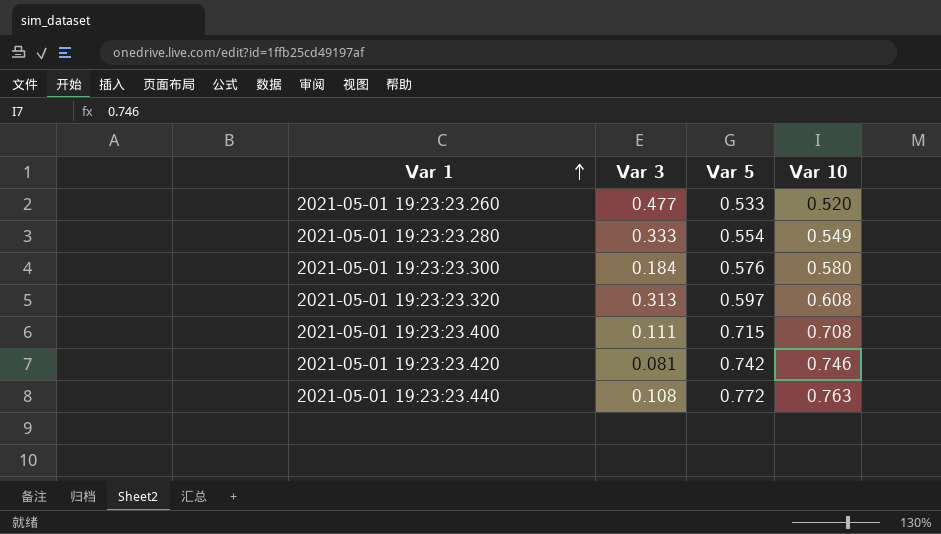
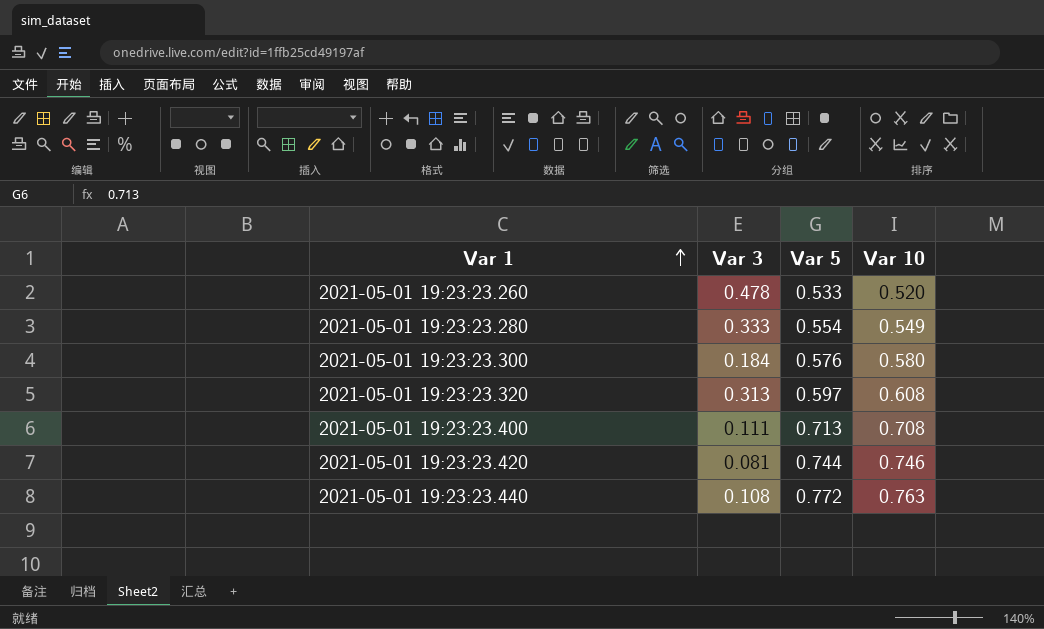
2021-05-01 19:23:23.260 | Var 3: 0.477 -> 0.478
2021-05-01 19:23:23.400 | Var 5: 0.715 -> 0.713
2021-05-01 19:23:23.420 | Var 5: 0.742 -> 0.744

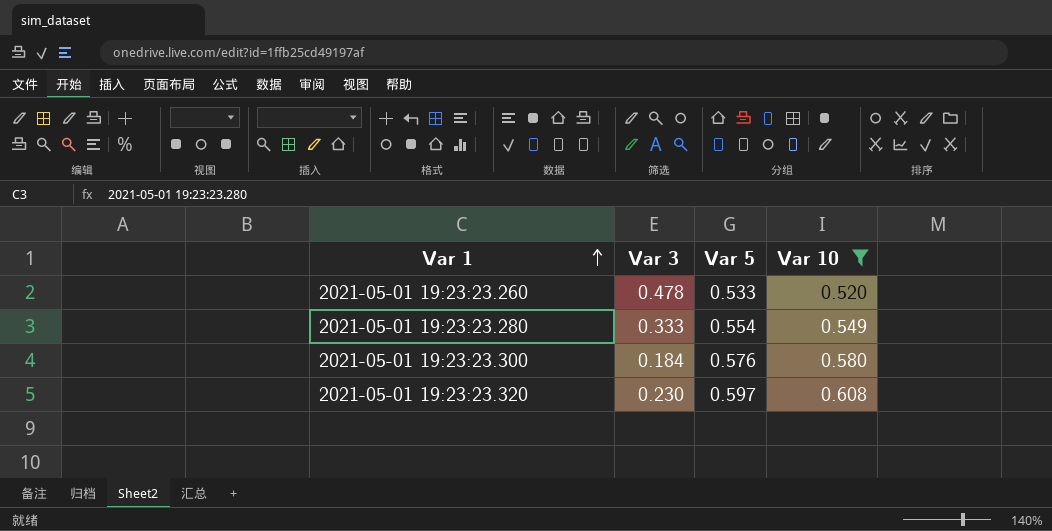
filter: none -> Var 10 <= 0.608
2021-05-01 19:23:23.320 | Var 3: 0.313 -> 0.230

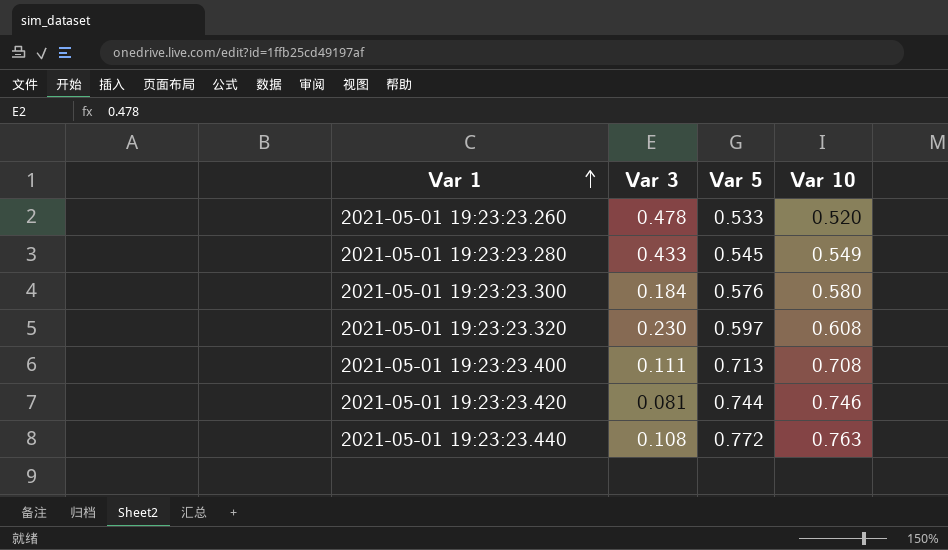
filter: Var 10 <= 0.608 -> none
2021-05-01 19:23:23.280 | Var 3: 0.333 -> 0.433
2021-05-01 19:23:23.280 | Var 5: 0.554 -> 0.545

